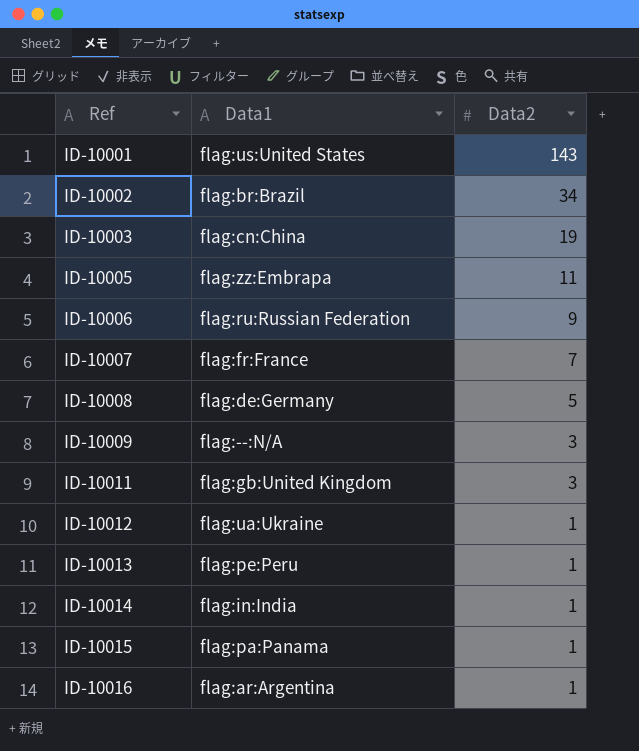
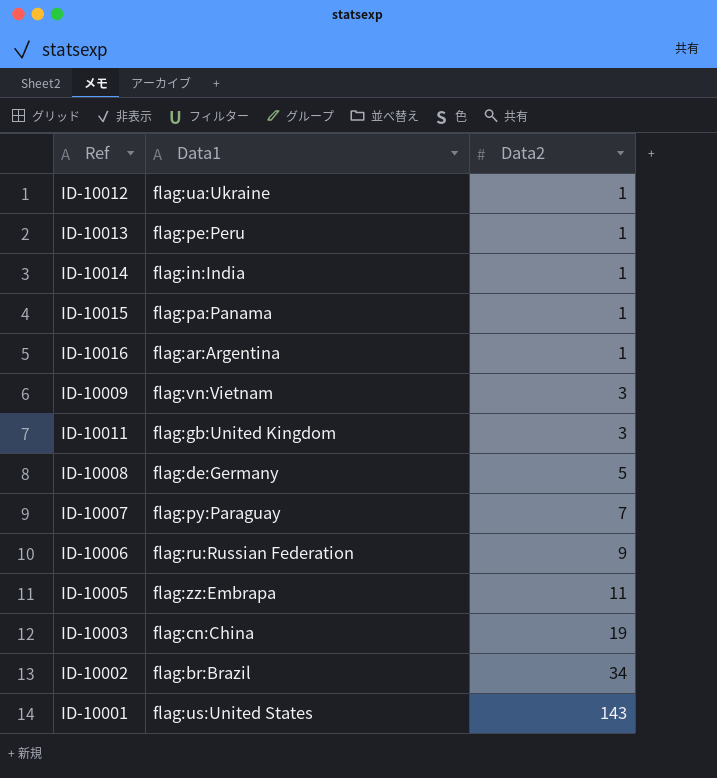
row order: Ref ascending -> Data2 ascending
ID-10009 | Data1: flag:--:N/A -> flag:vn:Vietnam
ID-10007 | Data1: flag:fr:France -> flag:py:Paraguay

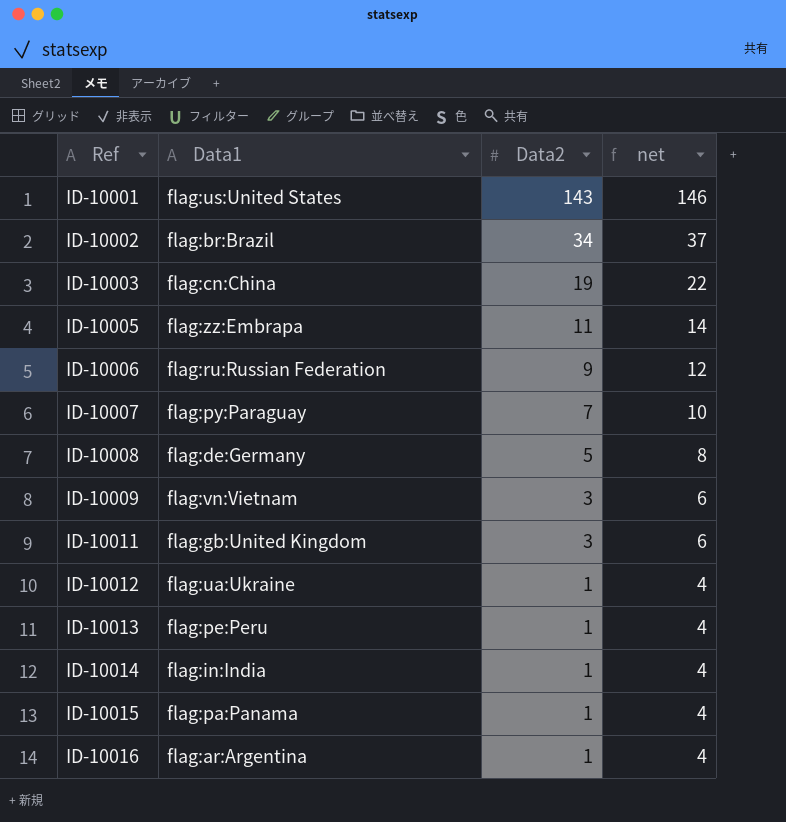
row order: Data2 ascending -> Ref ascending
column net | formula: none -> [Data2] + 3

